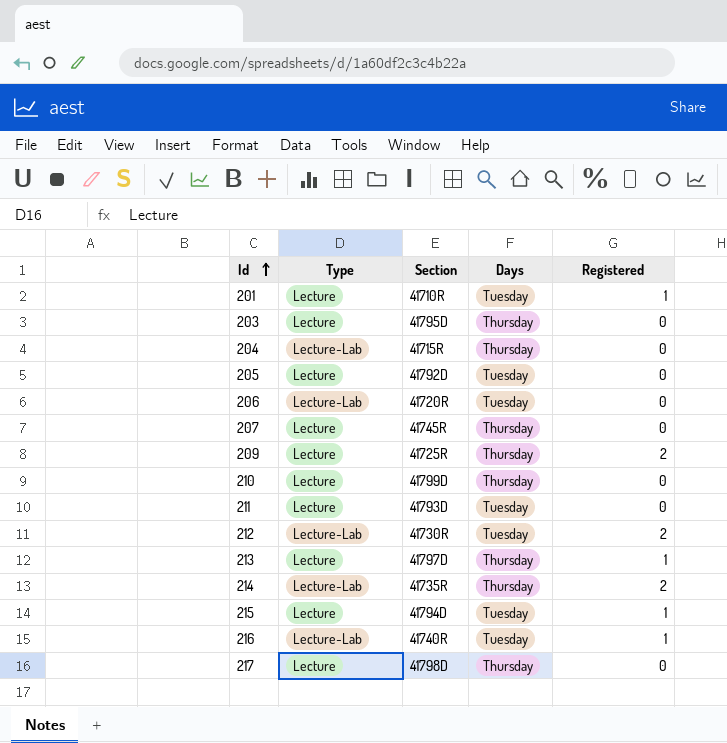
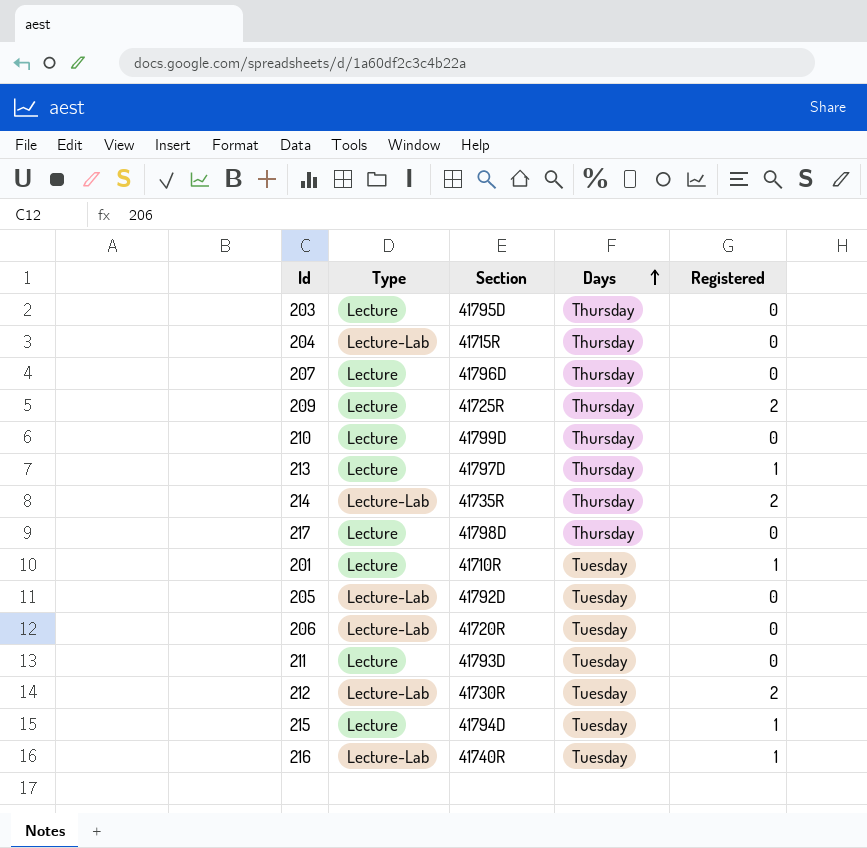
row order: Id ascending -> Days ascending
207 | Section: 41745R -> 41796D
205 | Type: Lecture -> Lecture-Lab

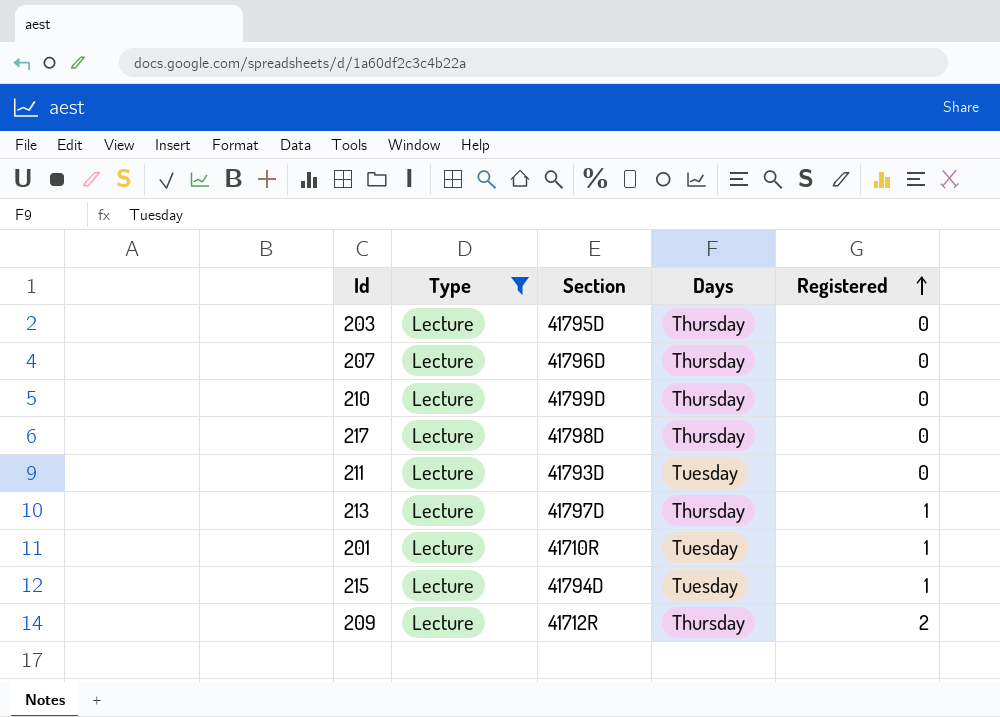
filter: none -> Type = Lecture
row order: Days ascending -> Registered ascending
209 | Section: 41725R -> 41712R

